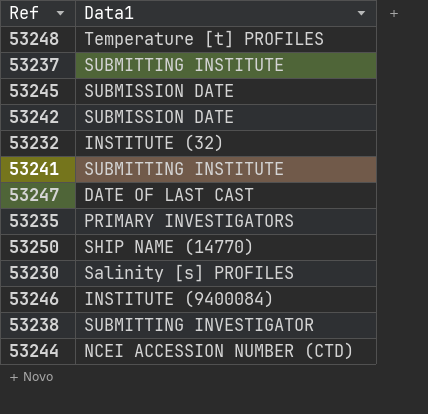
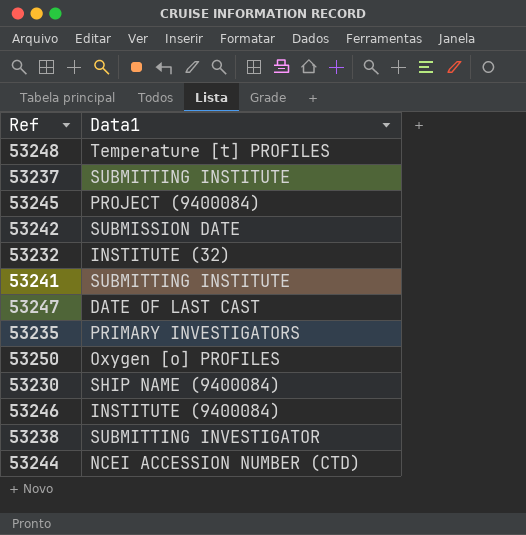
53245 | Data1: SUBMISSION DATE -> PROJECT (9400084)
53250 | Data1: SHIP NAME (14770) -> Oxygen [o] PROFILES
53230 | Data1: Salinity [s] PROFILES -> SHIP NAME (9400084)

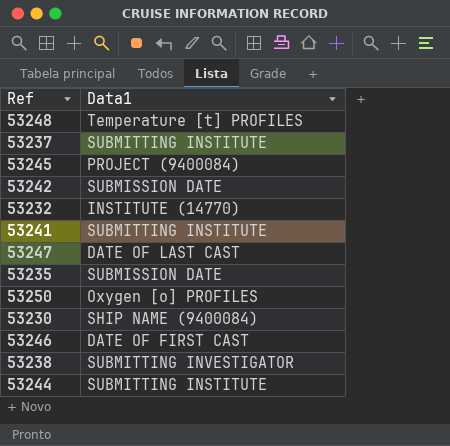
53232 | Data1: INSTITUTE (32) -> INSTITUTE (14770)
53235 | Data1: PRIMARY INVESTIGATORS -> SUBMISSION DATE
53246 | Data1: INSTITUTE (9400084) -> DATE OF FIRST CAST
53244 | Data1: NCEI ACCESSION NUMBER (CTD) -> SUBMITTING INSTITUTE

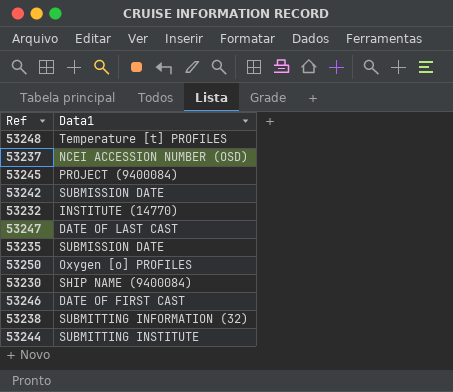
row 53241: SUBMITTING INSTITUTE -> none
53237 | Data1: SUBMITTING INSTITUTE -> NCEI ACCESSION NUMBER (OSD)
53238 | Data1: SUBMITTING INVESTIGATOR -> SUBMITTING INFORMATION (32)

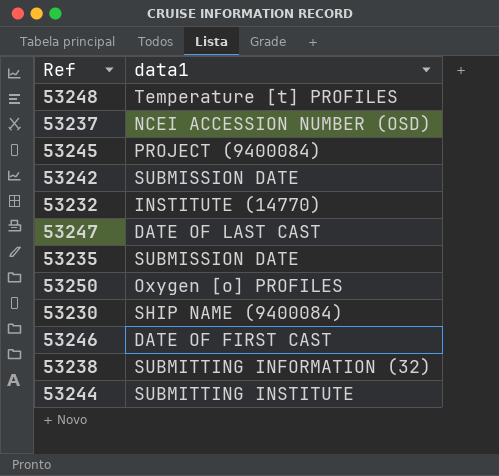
column name: Data1 -> data1

